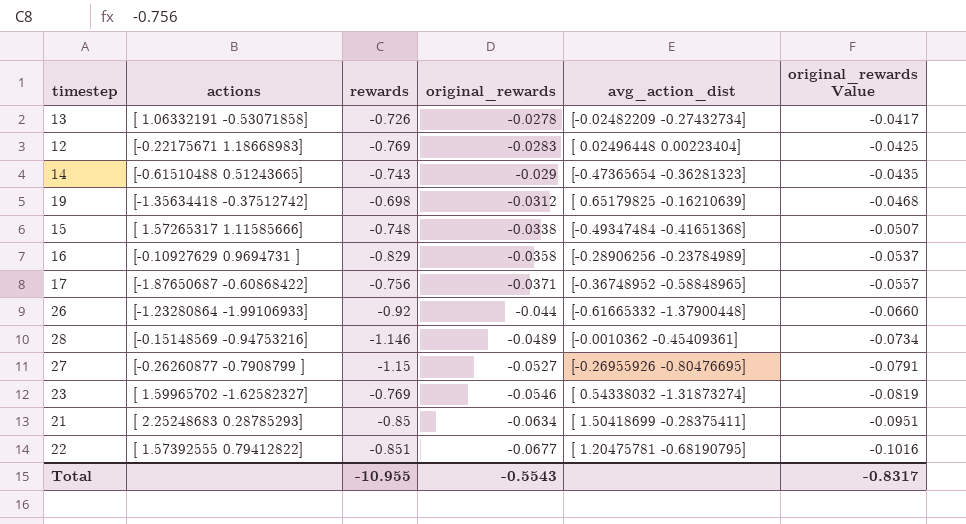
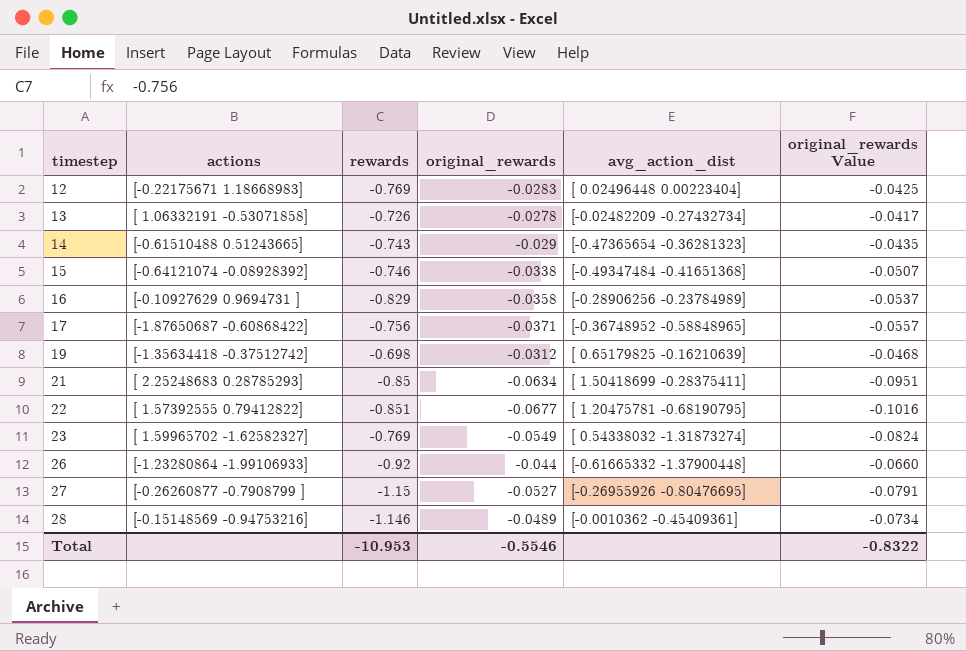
row order: original_rewards descending -> timestep ascending
15 | actions: [ 1.57265317 1.11585666] -> [-0.64121074 -0.08928392]
15 | rewards: -0.748 -> -0.746
23 | original_rewards: -0.0546 -> -0.0549
23 | original_rewards Value: -0.0819 -> -0.0824
Total | rewards: -10.955 -> -10.953
Total | original_rewards: -0.5543 -> -0.5546
Total | original_rewards Value: -0.8317 -> -0.8322

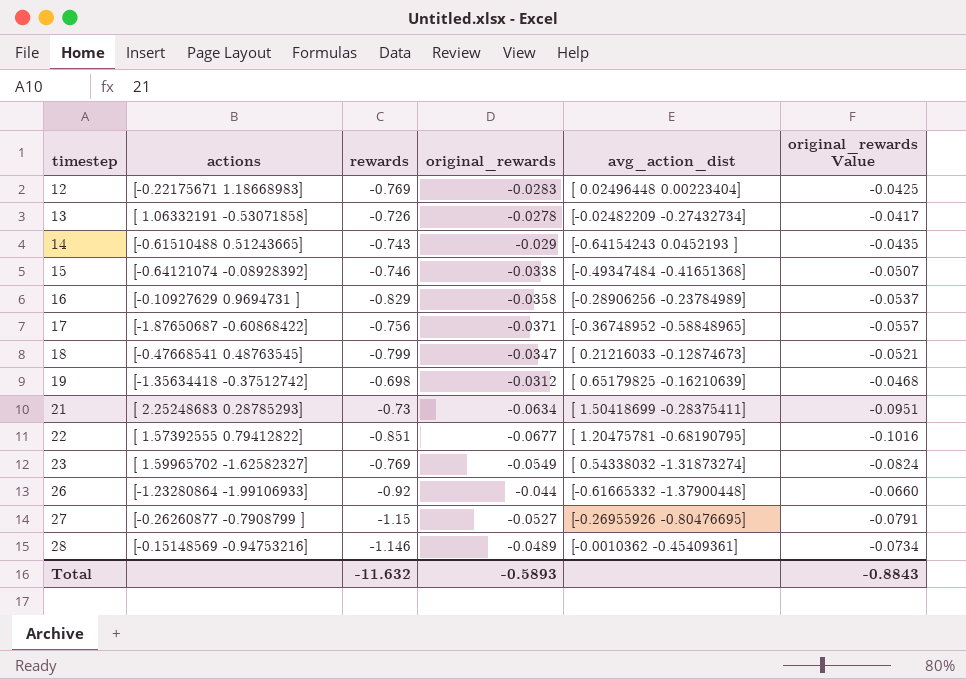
14 | avg_action_dist: [-0.47365654 -0.36281323] -> [-0.64154243 0.0452193 ]
row 18: none -> [-0.47668541 0.48763545] | -0.799 | -0.0347 | [ 0.21216033 -0.12874673] | -0.0521
21 | rewards: -0.85 -> -0.73
Total | rewards: -10.953 -> -11.632
Total | original_rewards: -0.5546 -> -0.5893
Total | original_rewards Value: -0.8322 -> -0.8843

